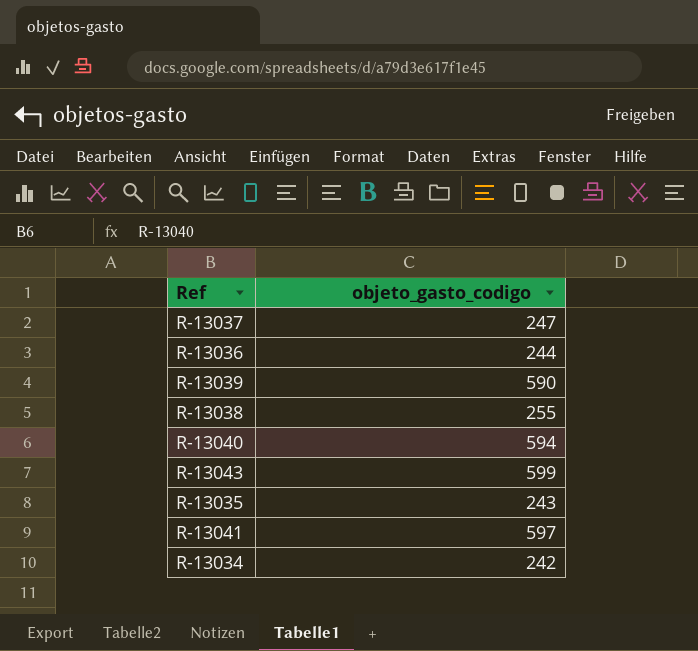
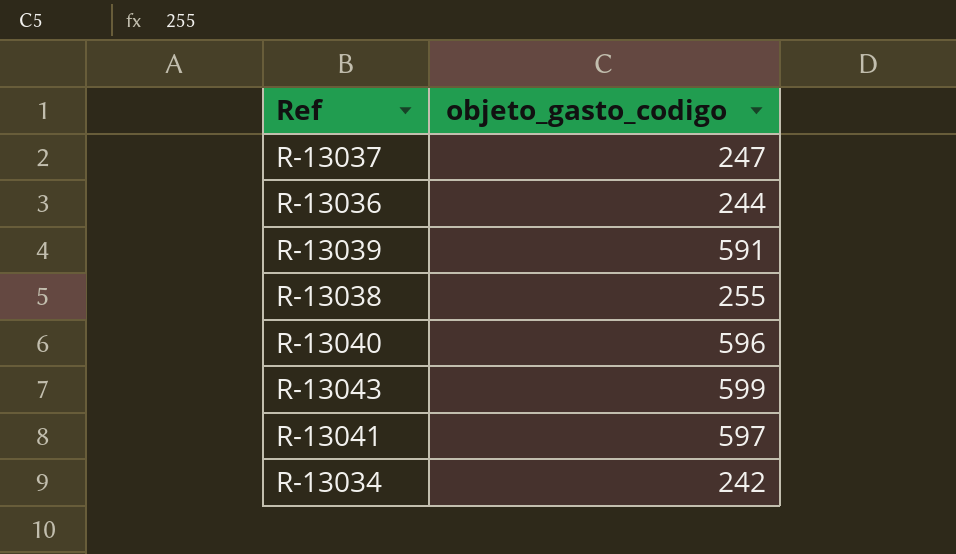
row R-13035: 243 -> none
R-13039 | objeto_gasto_codigo: 590 -> 591
R-13040 | objeto_gasto_codigo: 594 -> 596

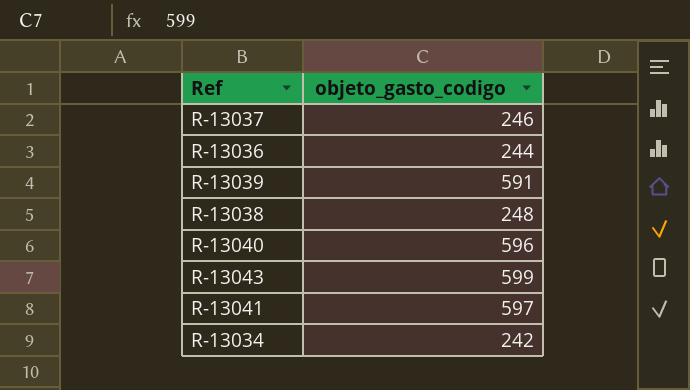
R-13037 | objeto_gasto_codigo: 247 -> 246
R-13038 | objeto_gasto_codigo: 255 -> 248

